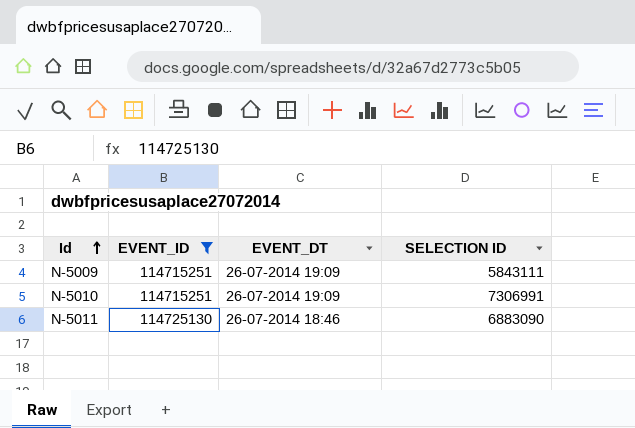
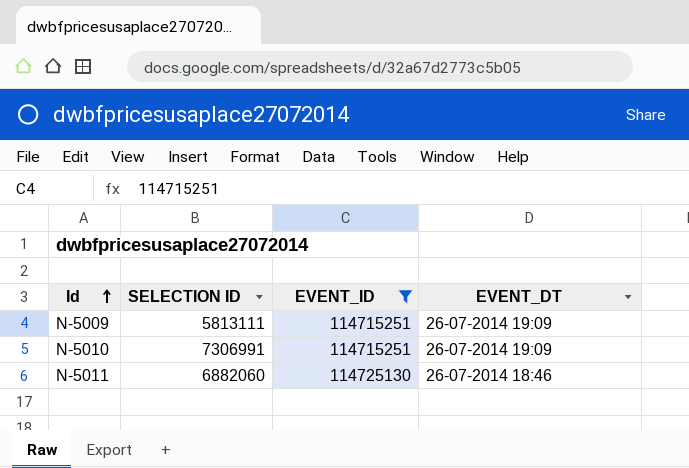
column SELECTION ID | position: 4 -> 2
N-5009 | SELECTION ID: 5843111 -> 5813111
N-5011 | SELECTION ID: 6883090 -> 6882060

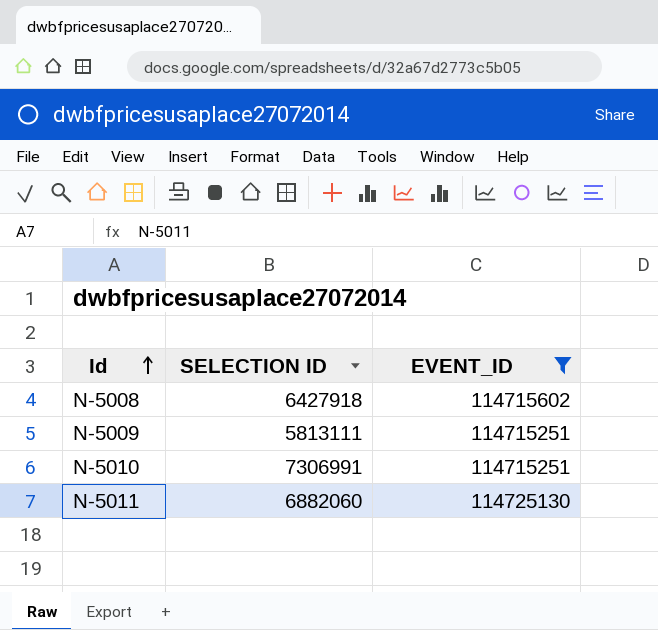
column EVENT_DT | position: 4 -> none
row N-5008: none -> 6427918 | 114715602

